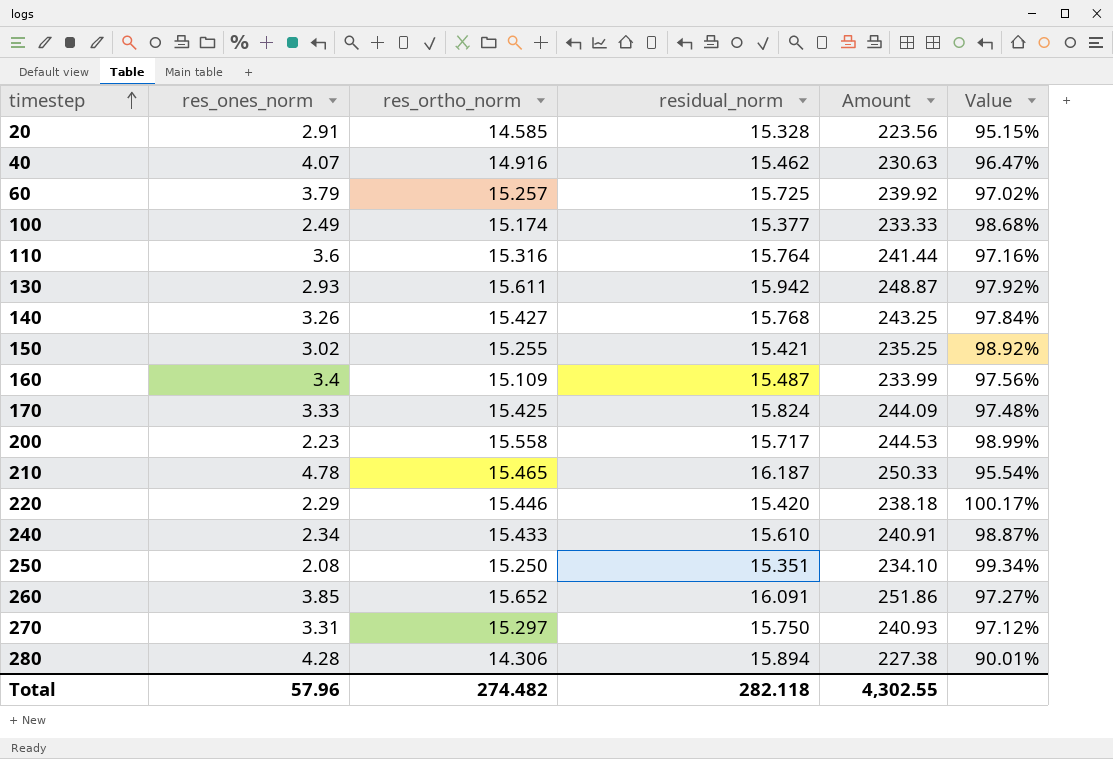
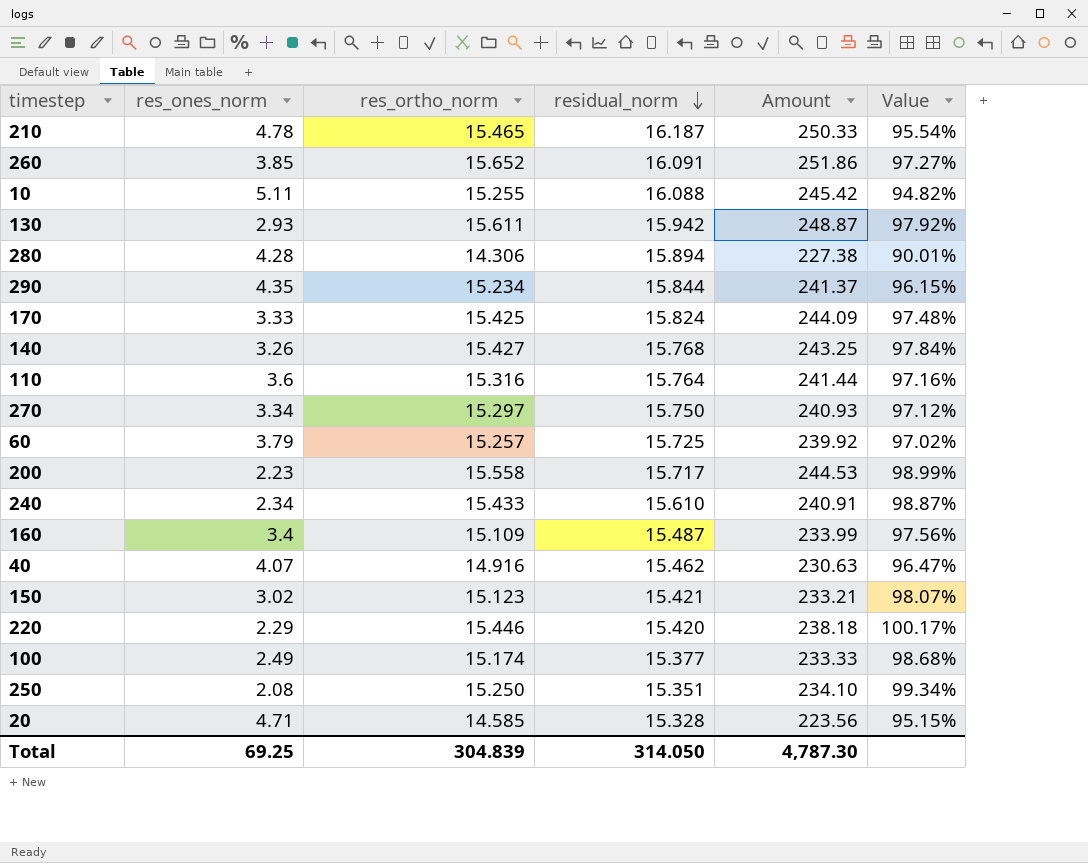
row order: timestep ascending -> residual_norm descending
row 10: none -> 5.11 | 15.255 | 16.088 | 245.42 | 94.82%
row 290: none -> 4.35 | 15.234 | 15.844 | 241.37 | 96.15%
270 | res_ones_norm: 3.31 -> 3.34
150 | res_ortho_norm: 15.255 -> 15.123
150 | Amount: 235.25 -> 233.21
150 | Value: 98.92% -> 98.07%
20 | res_ones_norm: 2.91 -> 4.71
Total | res_ones_norm: 57.96 -> 69.25
Total | res_ortho_norm: 274.482 -> 304.839
Total | residual_norm: 282.118 -> 314.050
Total | Amount: 4,302.55 -> 4,787.30

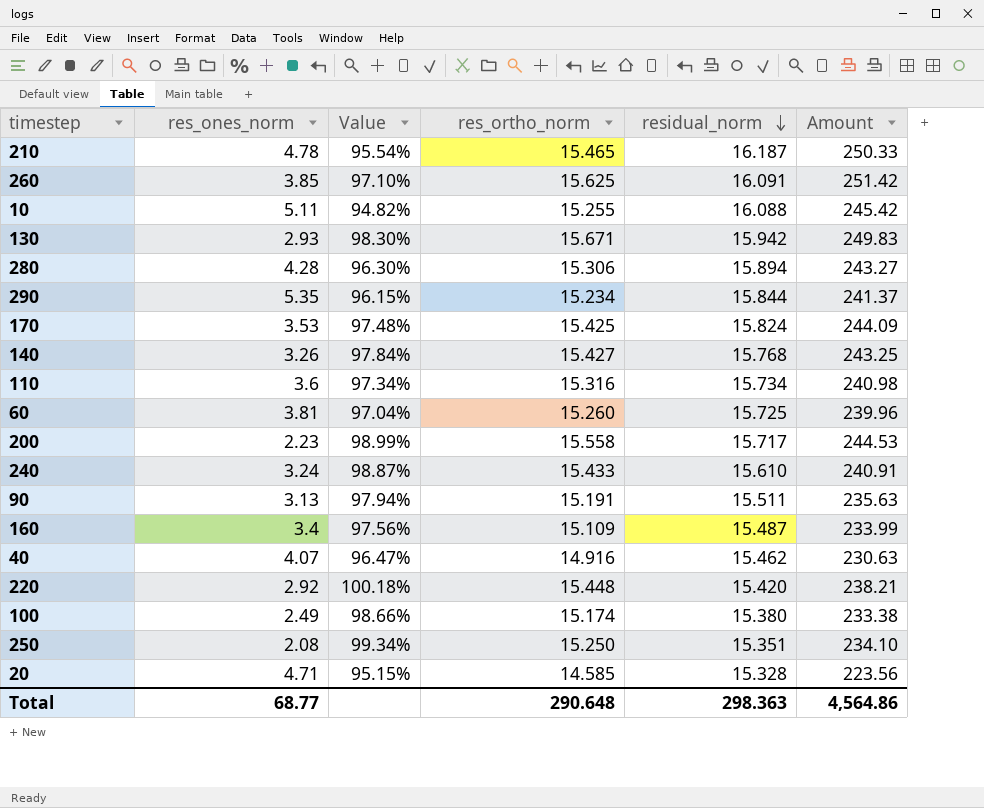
column Value | position: 6 -> 3
row 270: 3.34 | 15.297 | 15.750 | 240.93 | 97.12% -> none
row 150: 3.02 | 15.123 | 15.421 | 233.21 | 98.07% -> none
260 | Value: 97.27% -> 97.10%
260 | res_ortho_norm: 15.652 -> 15.625
260 | Amount: 251.86 -> 251.42
130 | Value: 97.92% -> 98.30%
130 | res_ortho_norm: 15.611 -> 15.671
130 | Amount: 248.87 -> 249.83
280 | Value: 90.01% -> 96.30%
280 | res_ortho_norm: 14.306 -> 15.306
280 | Amount: 227.38 -> 243.27
290 | res_ones_norm: 4.35 -> 5.35
170 | res_ones_norm: 3.33 -> 3.53
110 | Value: 97.16% -> 97.34%
110 | residual_norm: 15.764 -> 15.734
110 | Amount: 241.44 -> 240.98
60 | res_ones_norm: 3.79 -> 3.81
60 | Value: 97.02% -> 97.04%
60 | res_ortho_norm: 15.257 -> 15.260
60 | Amount: 239.92 -> 239.96
240 | res_ones_norm: 2.34 -> 3.24
row 90: none -> 3.13 | 97.94% | 15.191 | 15.511 | 235.63
220 | res_ones_norm: 2.29 -> 2.92
220 | Value: 100.17% -> 100.18%
220 | res_ortho_norm: 15.446 -> 15.448
220 | Amount: 238.18 -> 238.21
100 | Value: 98.68% -> 98.66%
100 | residual_norm: 15.377 -> 15.380
100 | Amount: 233.33 -> 233.38
Total | res_ones_norm: 69.25 -> 68.77
Total | res_ortho_norm: 304.839 -> 290.648
Total | residual_norm: 314.050 -> 298.363
Total | Amount: 4,787.30 -> 4,564.86

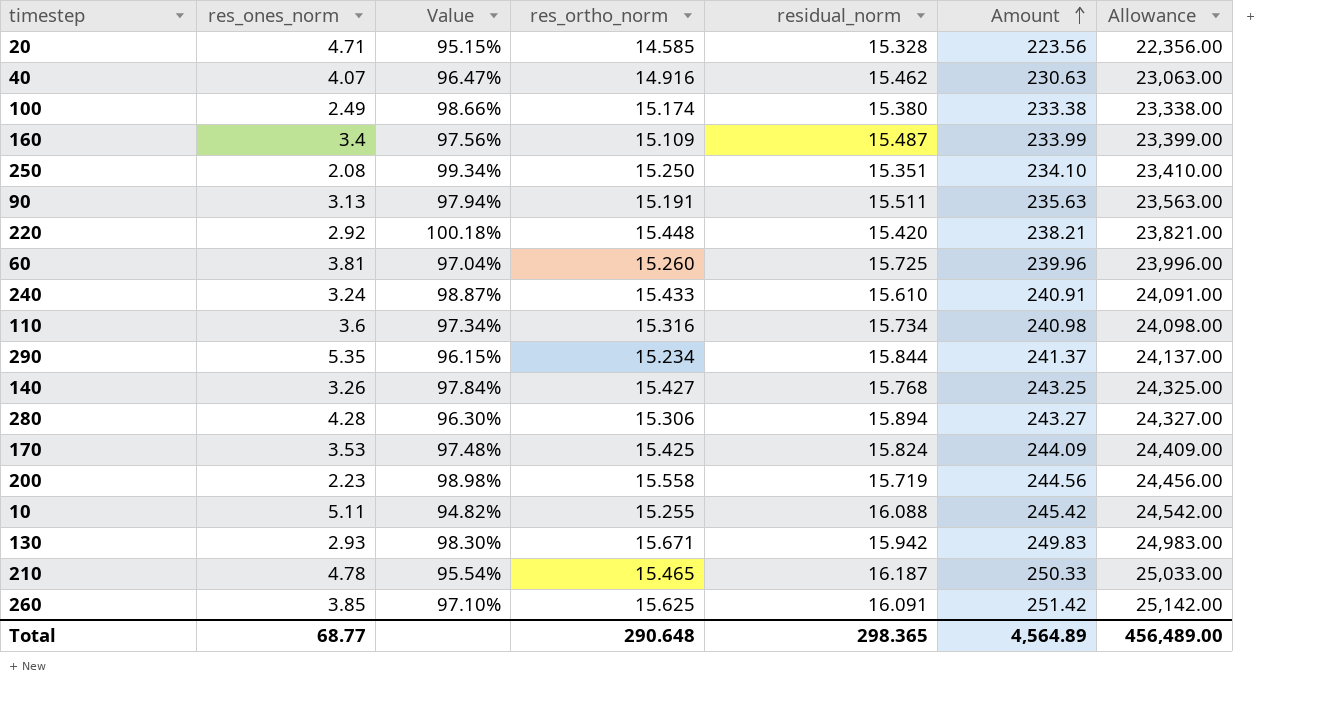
row order: residual_norm descending -> Amount ascending
column Allowance | formula: none -> [Amount] * 100
200 | Value: 98.99% -> 98.98%
200 | residual_norm: 15.717 -> 15.719
200 | Amount: 244.53 -> 244.56
Total | residual_norm: 298.363 -> 298.365
Total | Amount: 4,564.86 -> 4,564.89

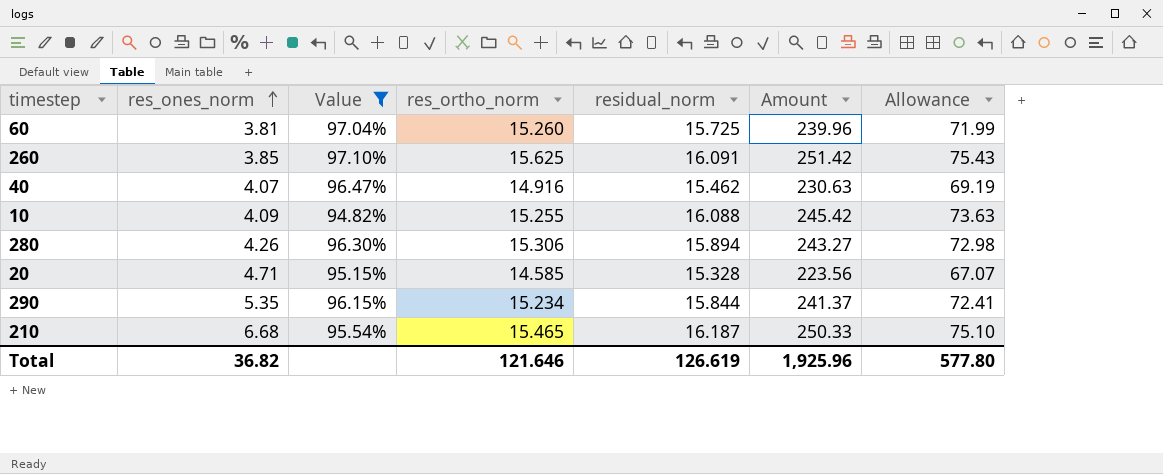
filter: none -> Value <= 97.10%
row order: Amount ascending -> res_ones_norm ascending
column Allowance | formula: [Amount] * 100 -> [Amount] * 0.3
10 | res_ones_norm: 5.11 -> 4.09
280 | res_ones_norm: 4.28 -> 4.26
210 | res_ones_norm: 4.78 -> 6.68
Total | res_ones_norm: 68.77 -> 36.82
Total | res_ortho_norm: 290.648 -> 121.646
Total | residual_norm: 298.365 -> 126.619
Total | Amount: 4,564.89 -> 1,925.96
Total | Allowance: 456,489.00 -> 577.80

